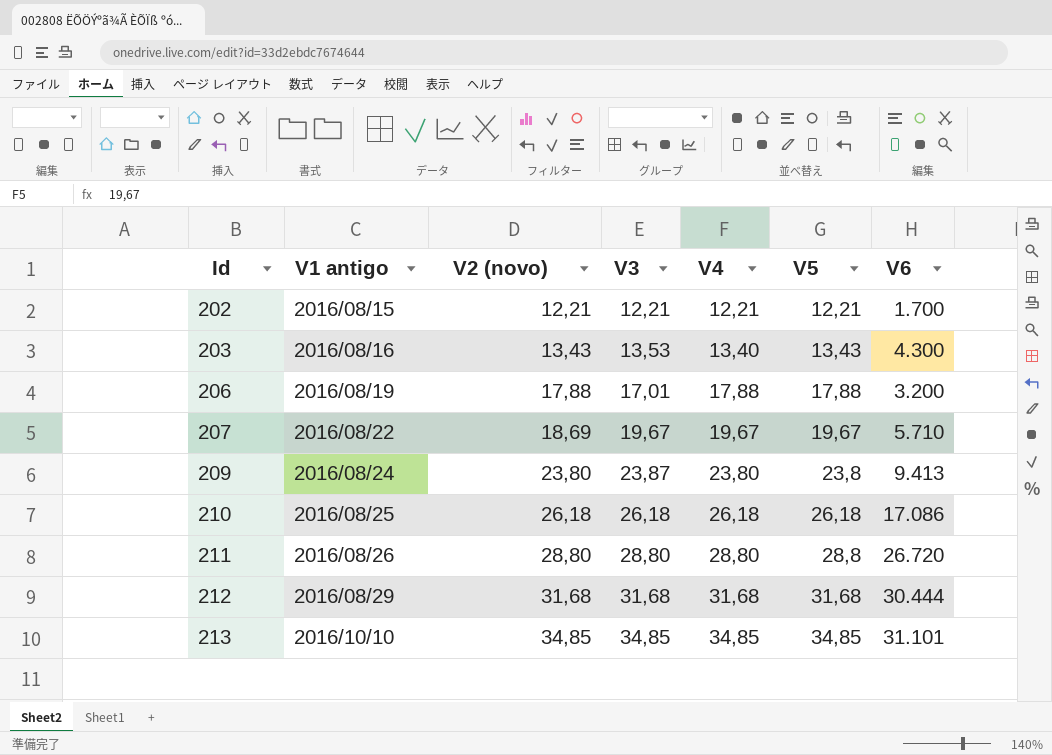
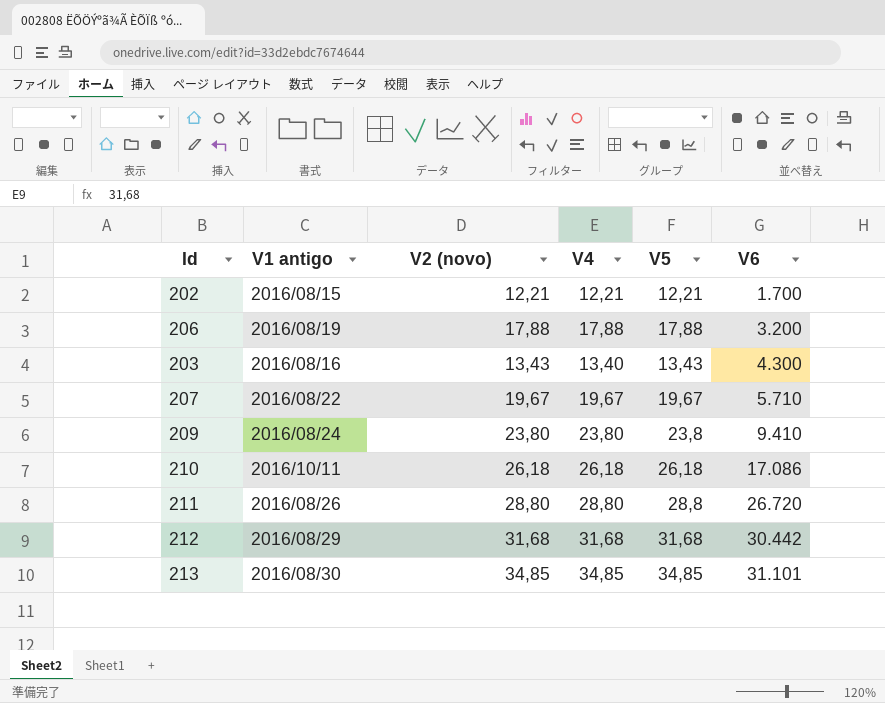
row order: Id ascending -> V6 ascending
column V3 | position: 4 -> none
207 | V2 (novo): 18,69 -> 19,67
209 | V6: 9.413 -> 9.410
210 | V1 antigo: 2016/08/25 -> 2016/10/11
212 | V6: 30.444 -> 30.442
213 | V1 antigo: 2016/10/10 -> 2016/08/30

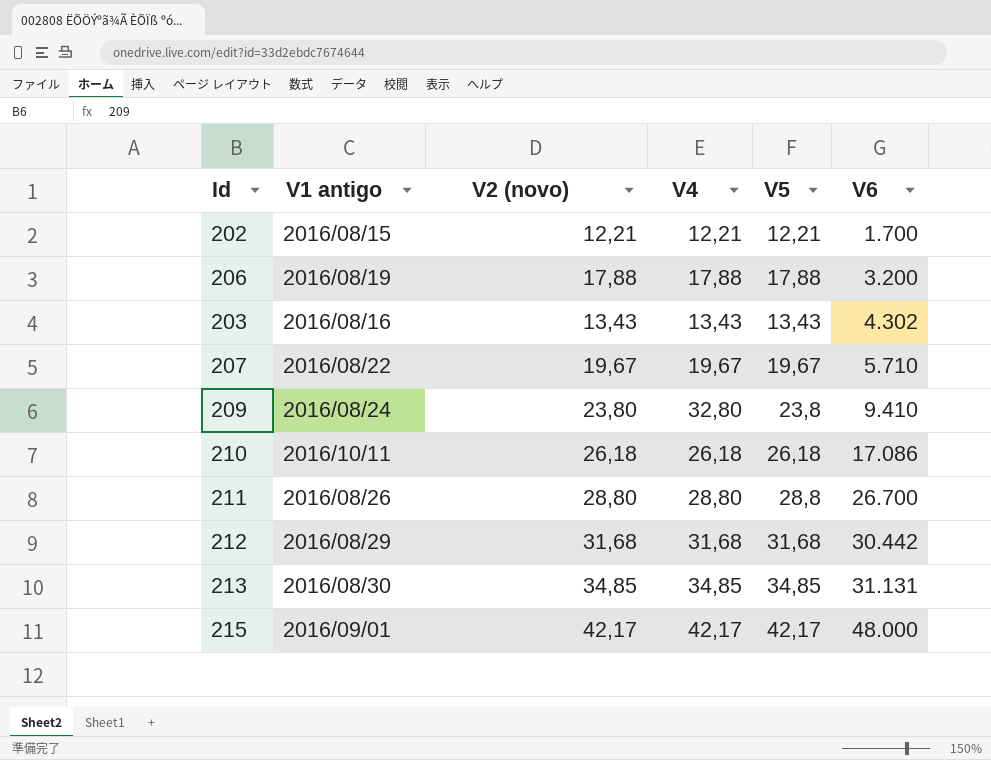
203 | V4: 13,40 -> 13,43
203 | V6: 4.300 -> 4.302
209 | V4: 23,80 -> 32,80
211 | V6: 26.720 -> 26.700
213 | V6: 31.101 -> 31.131
row 215: none -> 2016/09/01 | 42,17 | 42,17 | 42,17 | 48.000

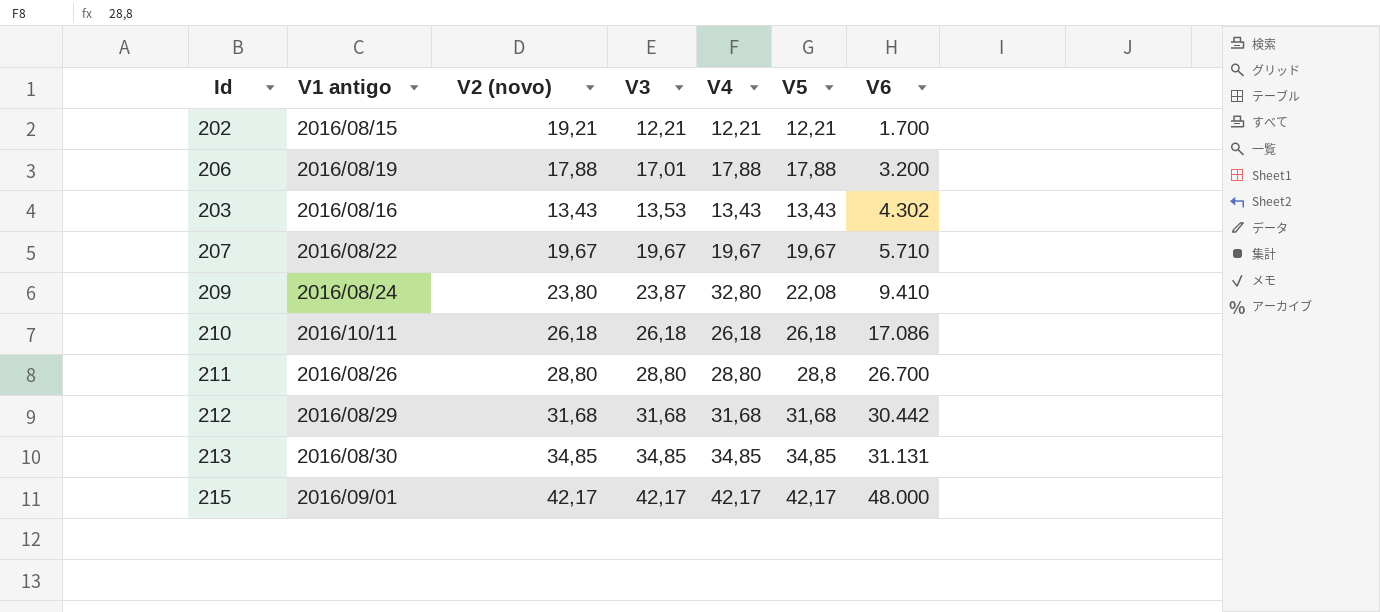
column V3 | position: none -> 4
202 | V2 (novo): 12,21 -> 19,21
209 | V5: 23,8 -> 22,08

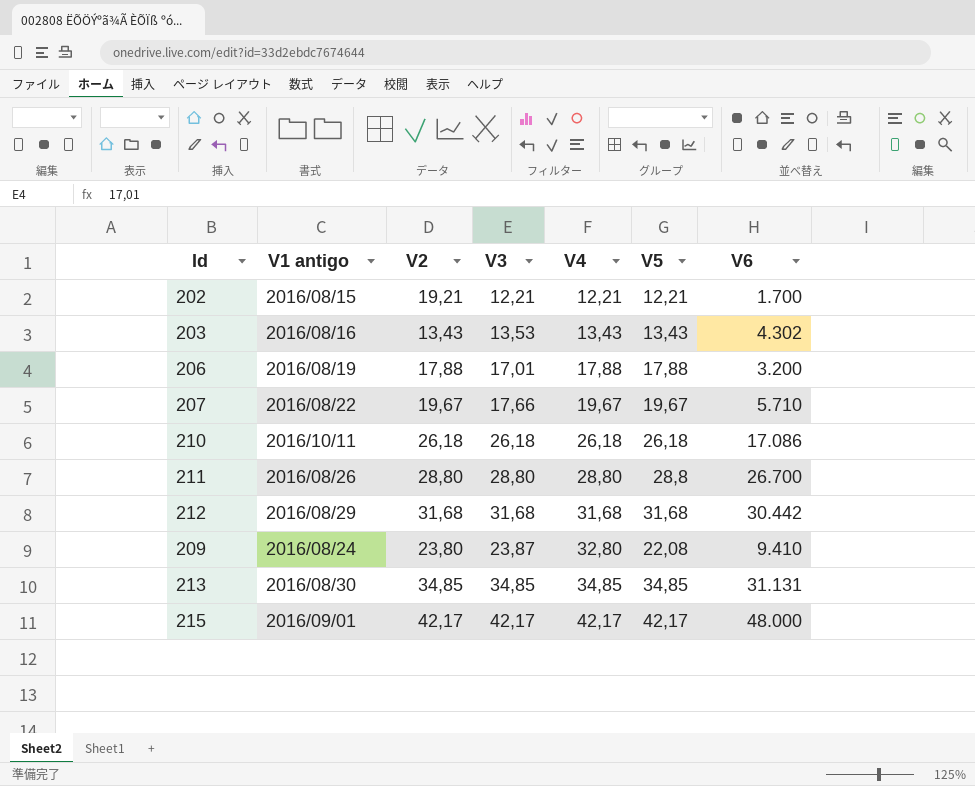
row order: V6 ascending -> V4 ascending
column name: V2 (novo) -> V2
207 | V3: 19,67 -> 17,66

